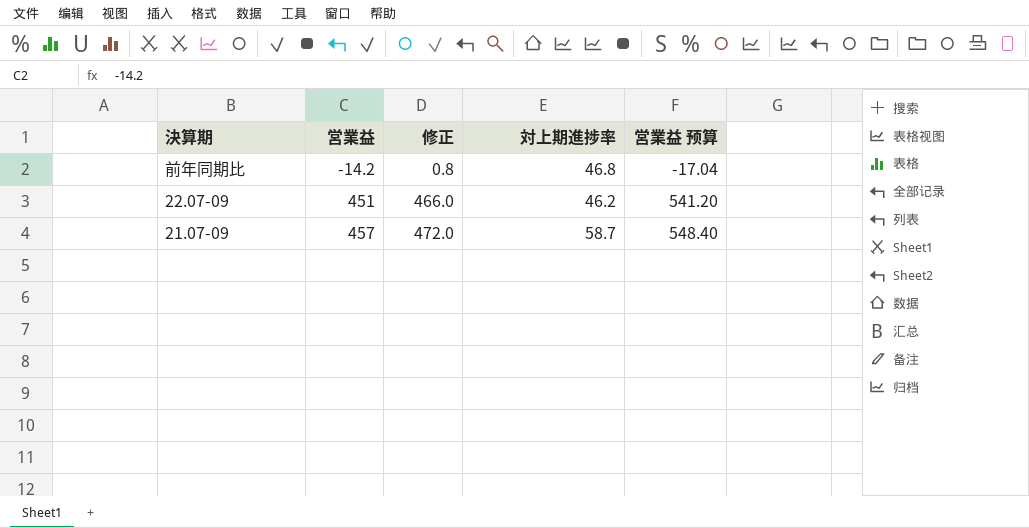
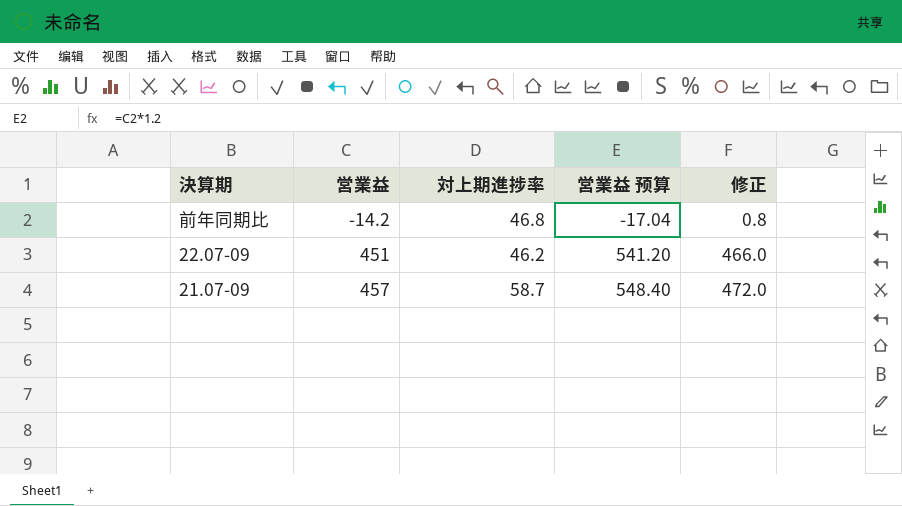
column 修正 | position: 3 -> 5

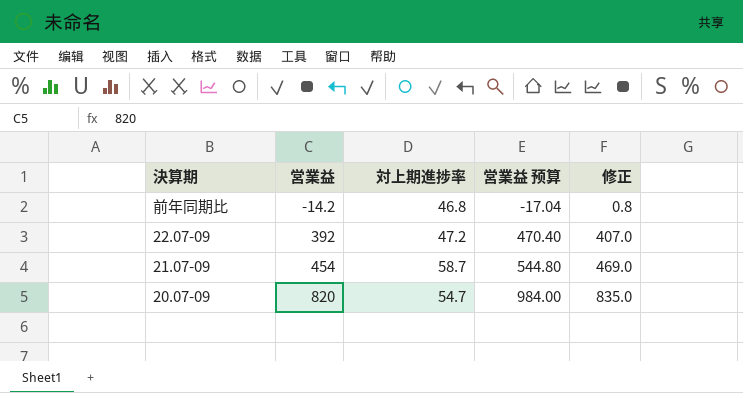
22.07-09 | 営業益: 451 -> 392
22.07-09 | 対上期進捗率: 46.2 -> 47.2
22.07-09 | 営業益 预算: 541.20 -> 470.40
22.07-09 | 修正: 466.0 -> 407.0
21.07-09 | 営業益: 457 -> 454
21.07-09 | 営業益 预算: 548.40 -> 544.80
21.07-09 | 修正: 472.0 -> 469.0
row 20.07-09: none -> 820 | 54.7 | 984.00 | 835.0

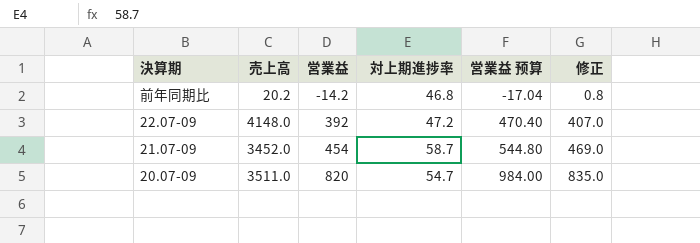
column 売上高 | position: none -> 2

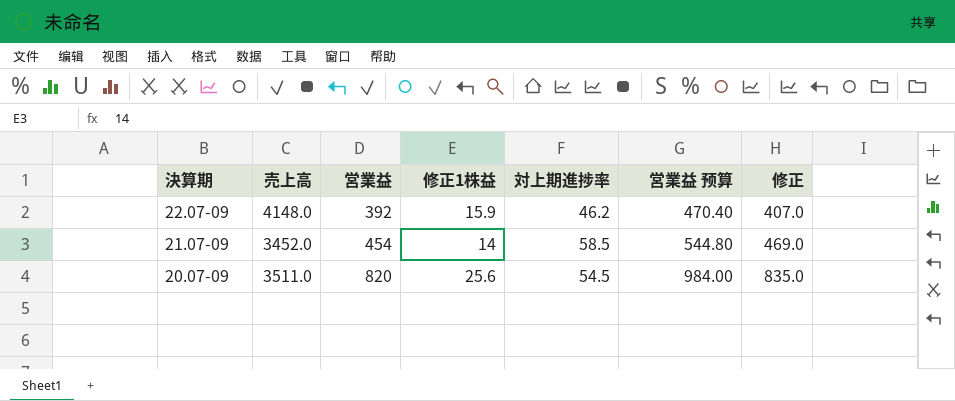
column 修正1株益 | position: none -> 4
row 前年同期比: 20.2 | -14.2 | 46.8 | -17.04 | 0.8 -> none
22.07-09 | 対上期進捗率: 47.2 -> 46.2
21.07-09 | 対上期進捗率: 58.7 -> 58.5
20.07-09 | 対上期進捗率: 54.7 -> 54.5

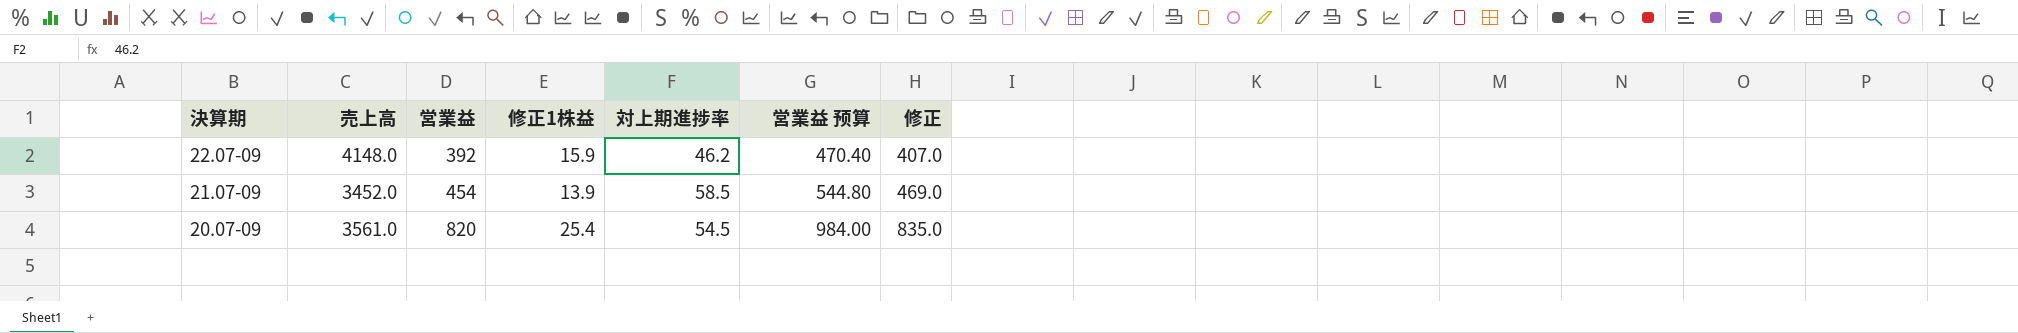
21.07-09 | 修正1株益: 14 -> 13.9
20.07-09 | 売上高: 3511.0 -> 3561.0
20.07-09 | 修正1株益: 25.6 -> 25.4

